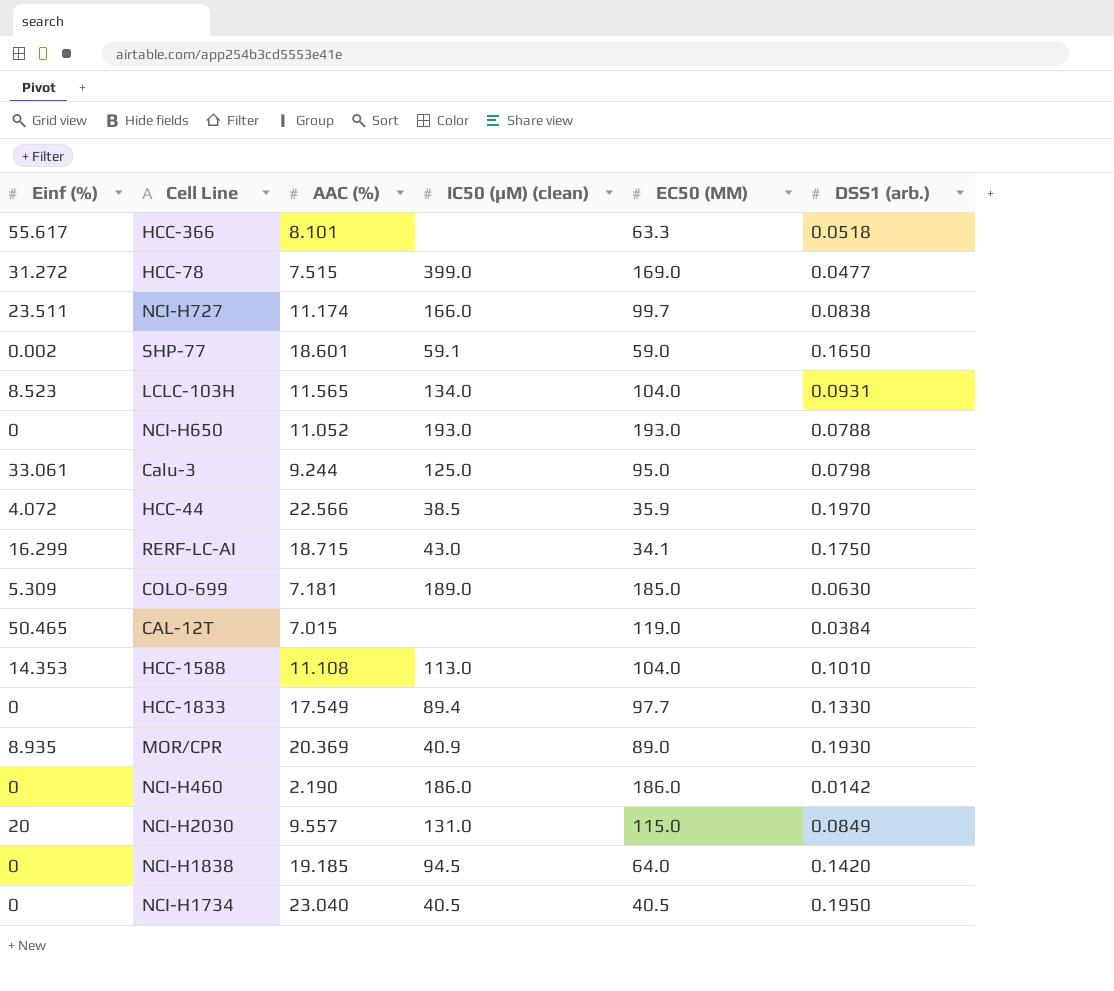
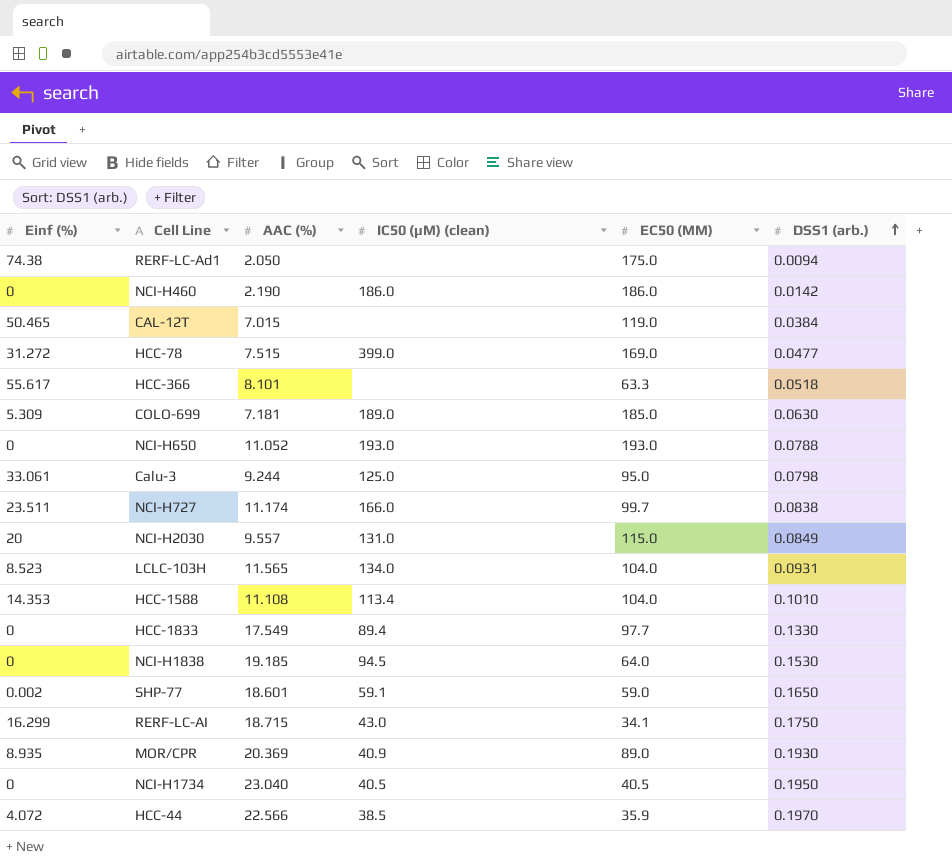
row order: none -> DSS1 (arb.) ascending
row RERF-LC-Ad1: none -> 74.38 | 2.050 | none | 175.0 | 0.0094
HCC-1588 | IC50 (µM) (clean): 113.0 -> 113.4
NCI-H1838 | DSS1 (arb.): 0.1420 -> 0.1530

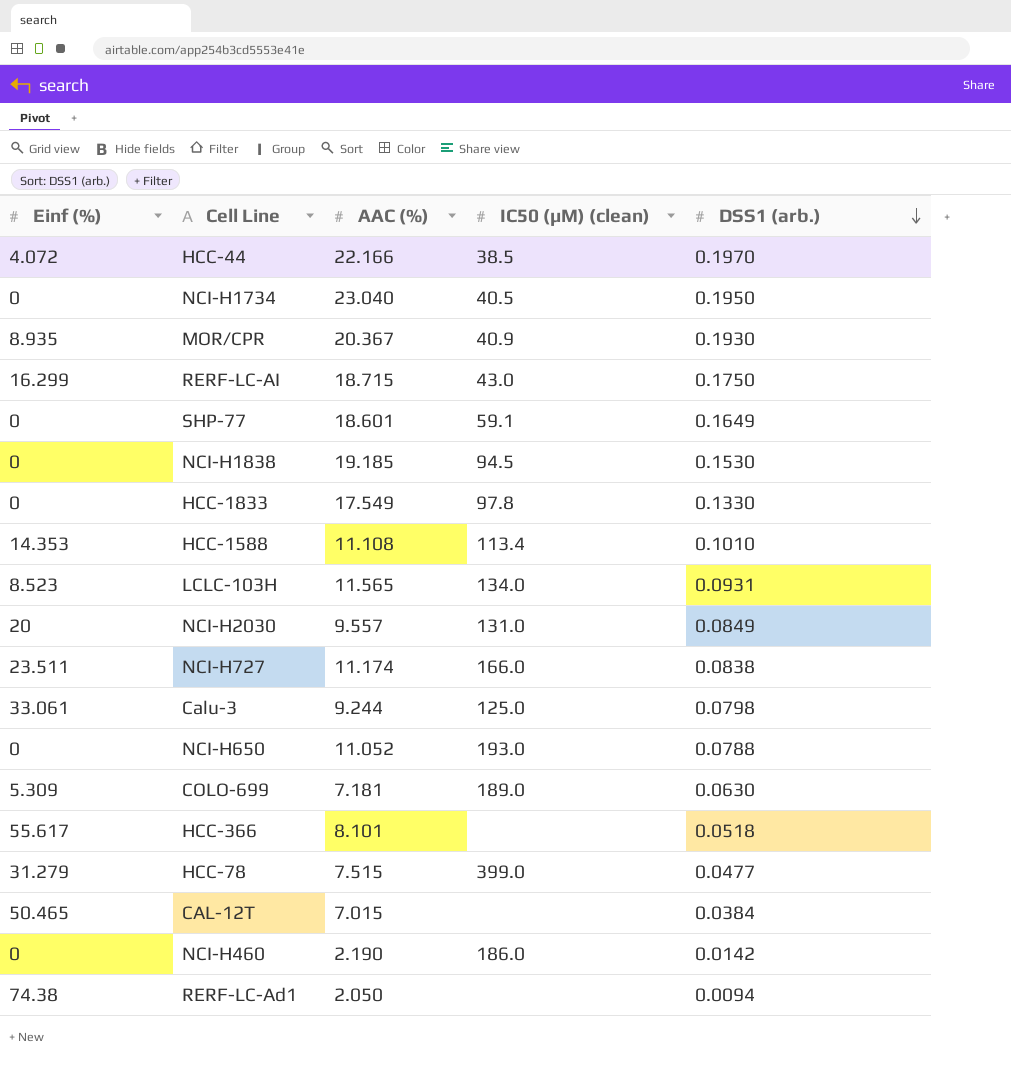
row order: DSS1 (arb.) ascending -> DSS1 (arb.) descending
column EC50 (ΜM) | position: 5 -> none
HCC-44 | AAC (%): 22.566 -> 22.166
MOR/CPR | AAC (%): 20.369 -> 20.367
SHP-77 | Einf (%): 0.002 -> 0
SHP-77 | DSS1 (arb.): 0.1650 -> 0.1649
HCC-1833 | IC50 (µM) (clean): 89.4 -> 97.8
HCC-78 | Einf (%): 31.272 -> 31.279

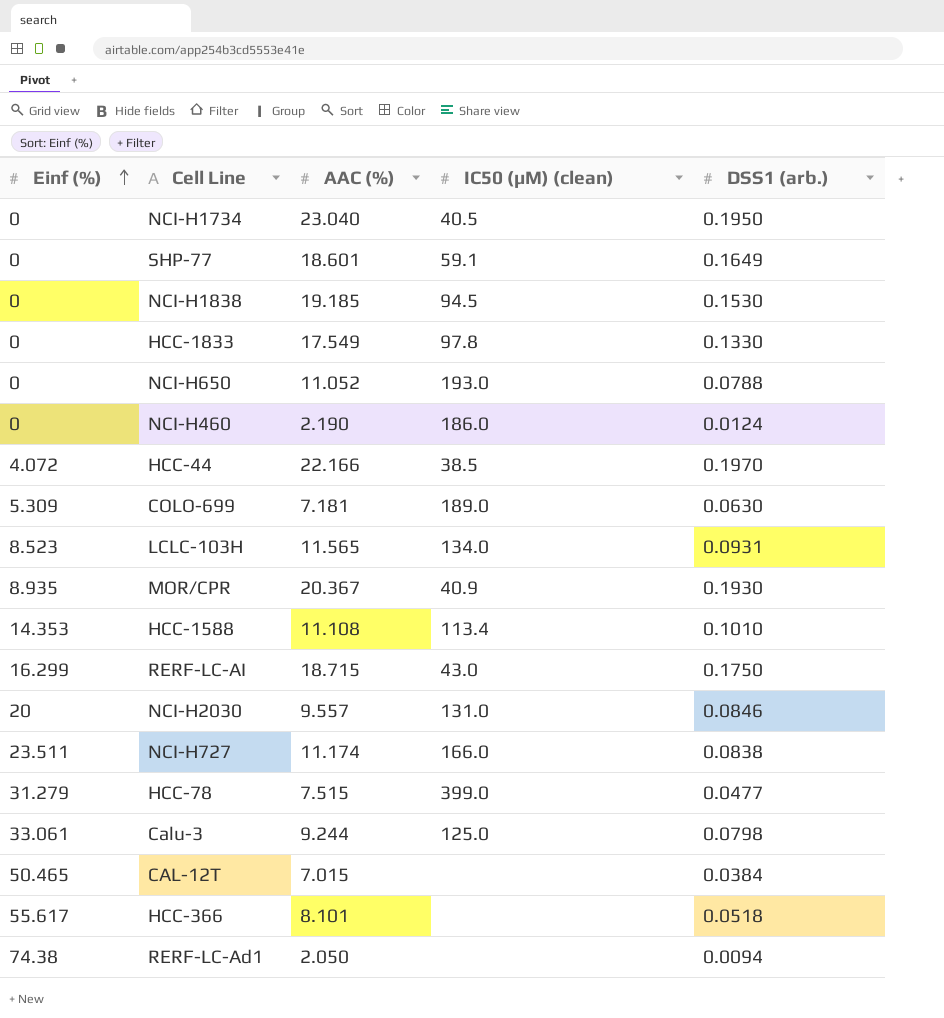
row order: DSS1 (arb.) descending -> Einf (%) ascending
NCI-H460 | DSS1 (arb.): 0.0142 -> 0.0124
NCI-H2030 | DSS1 (arb.): 0.0849 -> 0.0846

